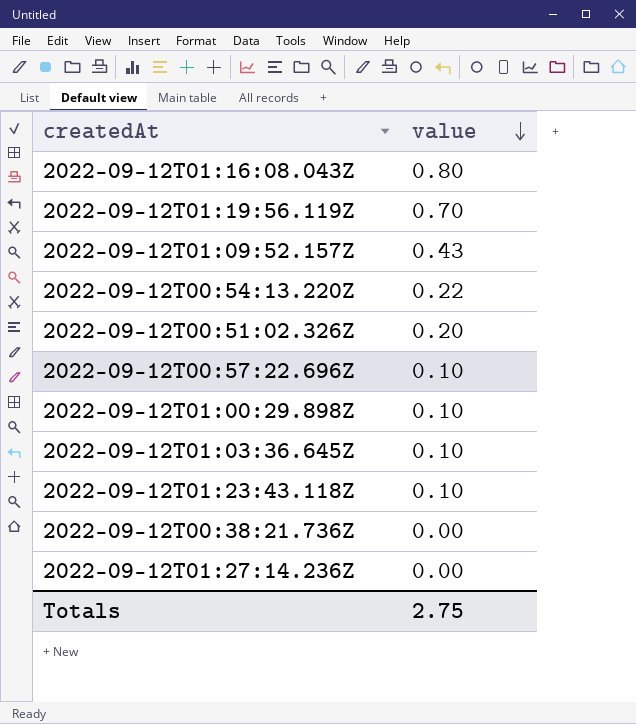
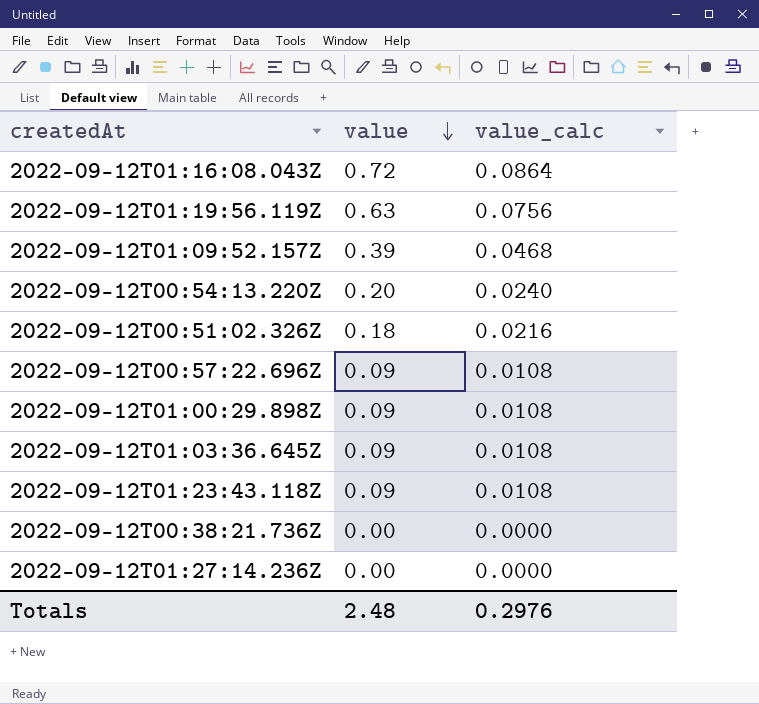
column value_calc | formula: none -> [value] * 0.12
2022-09-12T01:16:08.043Z | value: 0.80 -> 0.72
2022-09-12T01:19:56.119Z | value: 0.70 -> 0.63
2022-09-12T01:09:52.157Z | value: 0.43 -> 0.39
2022-09-12T00:54:13.220Z | value: 0.22 -> 0.20
2022-09-12T00:51:02.326Z | value: 0.20 -> 0.18
2022-09-12T00:57:22.696Z | value: 0.10 -> 0.09
2022-09-12T01:00:29.898Z | value: 0.10 -> 0.09
2022-09-12T01:03:36.645Z | value: 0.10 -> 0.09
2022-09-12T01:23:43.118Z | value: 0.10 -> 0.09
Totals | value: 2.75 -> 2.48

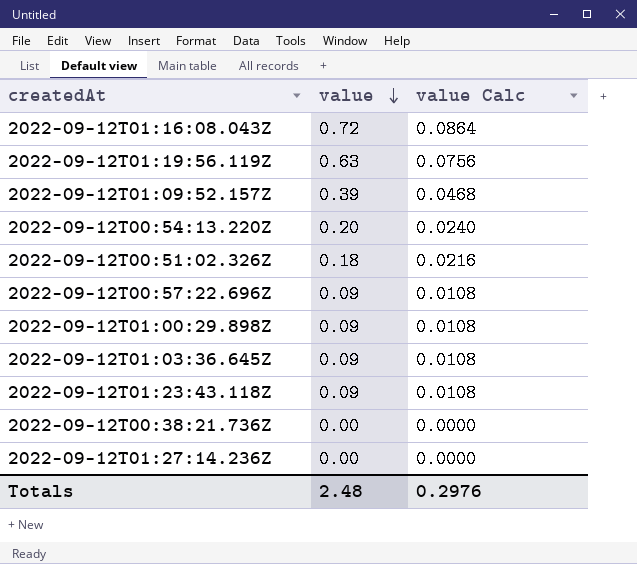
column name: value_calc -> value Calc

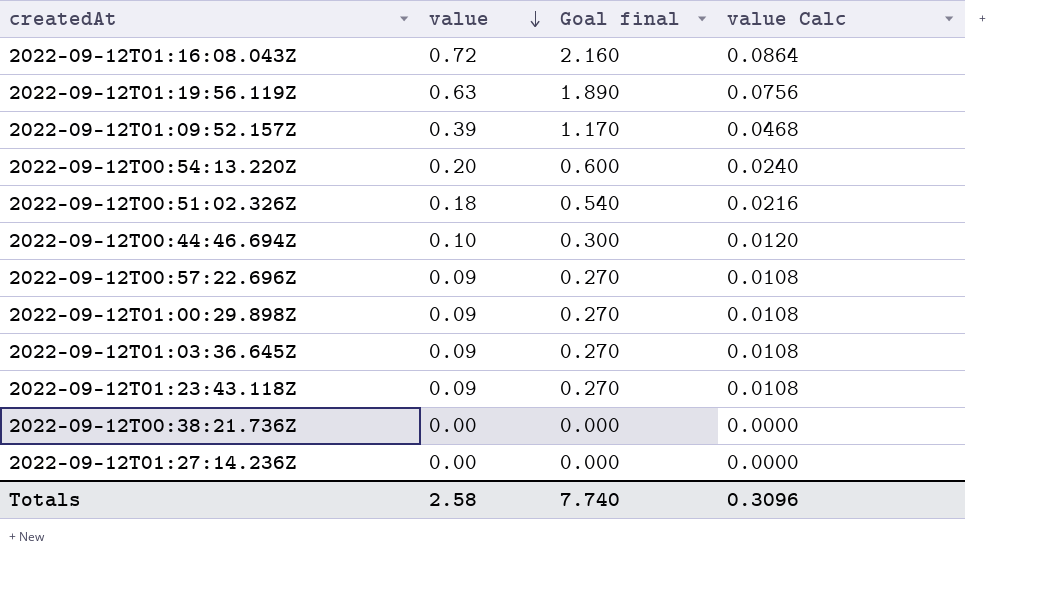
column Goal final | formula: none -> [value] * 3
row 2022-09-12T00:44:46.694Z: none -> 0.10 | 0.300 | 0.0120
Totals | value: 2.48 -> 2.58
Totals | value Calc: 0.2976 -> 0.3096

